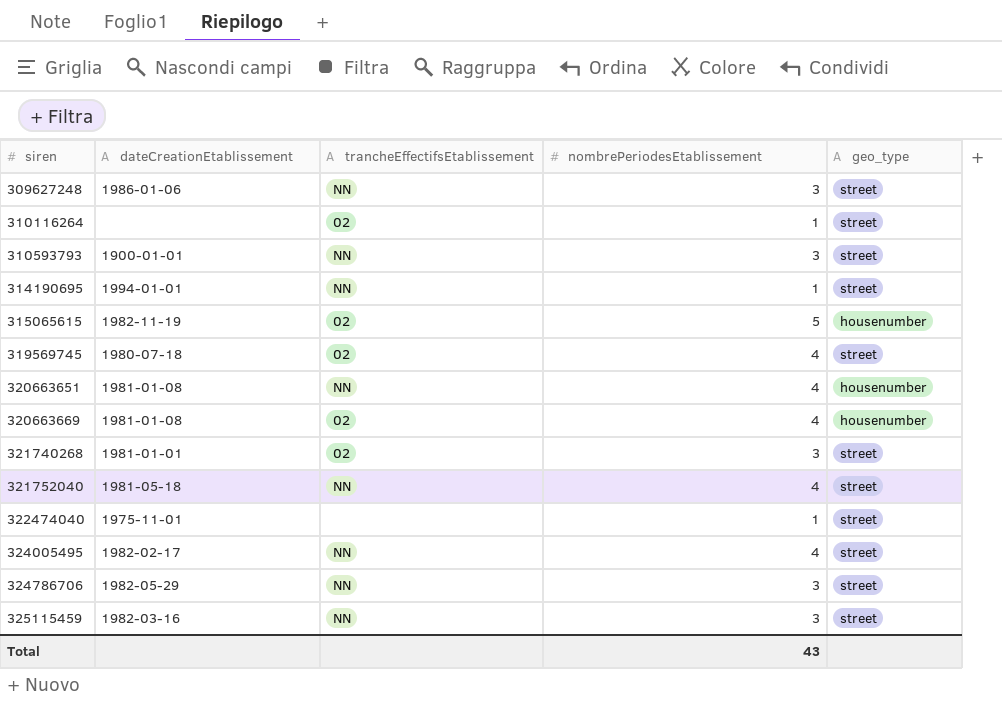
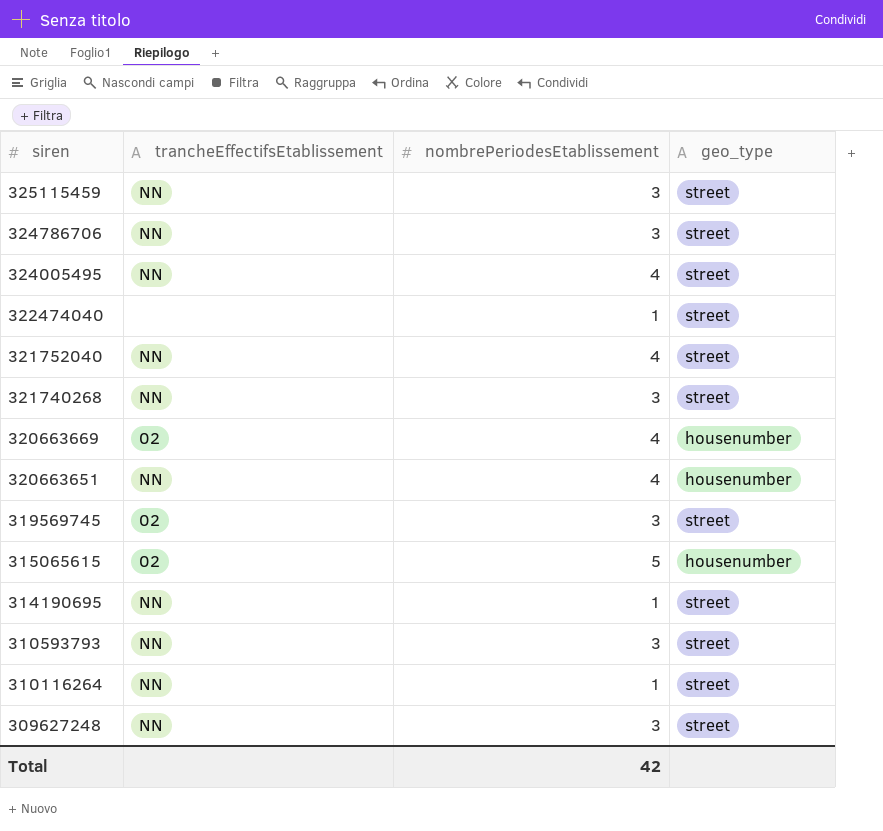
row order: siren ascending -> siren descending
column dateCreationEtablissement | position: 2 -> none
321740268 | trancheEffectifsEtablissement: 02 -> NN
319569745 | nombrePeriodesEtablissement: 4 -> 3
310116264 | trancheEffectifsEtablissement: 02 -> NN
Total | nombrePeriodesEtablissement: 43 -> 42

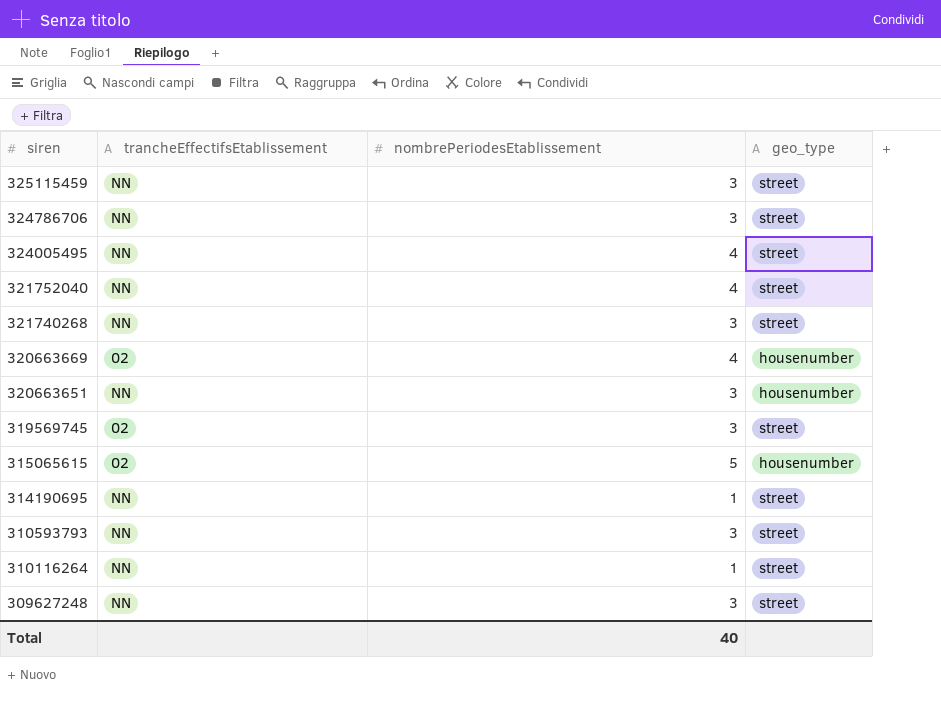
row 322474040: none | 1 | street -> none
320663651 | nombrePeriodesEtablissement: 4 -> 3
Total | nombrePeriodesEtablissement: 42 -> 40

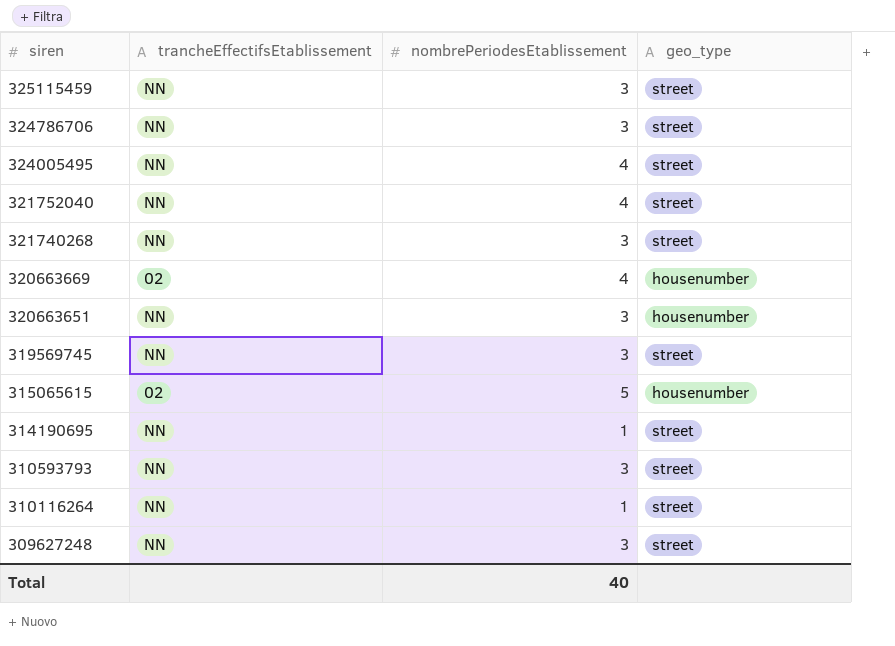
319569745 | trancheEffectifsEtablissement: 02 -> NN

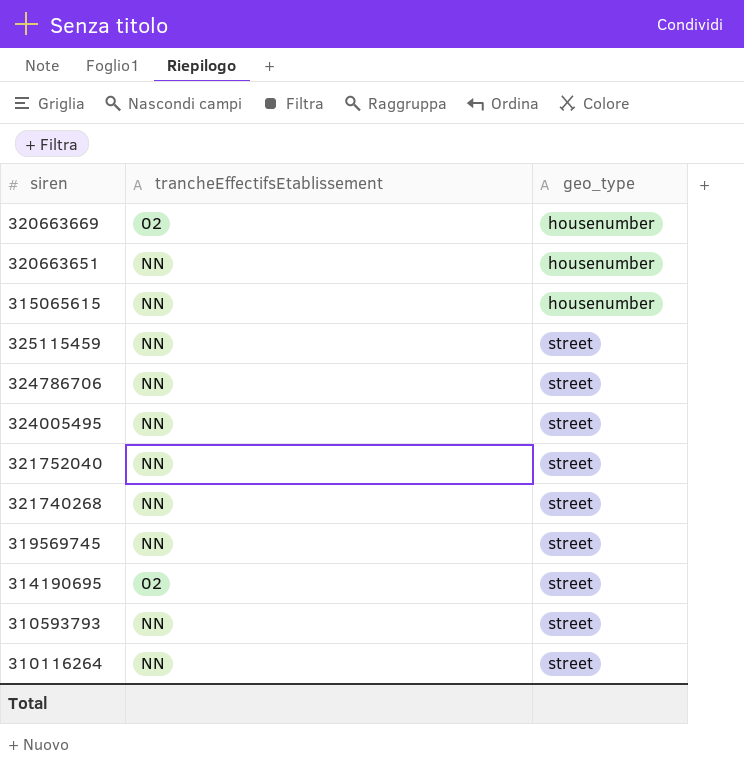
row order: siren descending -> geo_type ascending
column nombrePeriodesEtablissement | position: 3 -> none
row 309627248: NN | 3 | street -> none
315065615 | trancheEffectifsEtablissement: 02 -> NN
314190695 | trancheEffectifsEtablissement: NN -> 02

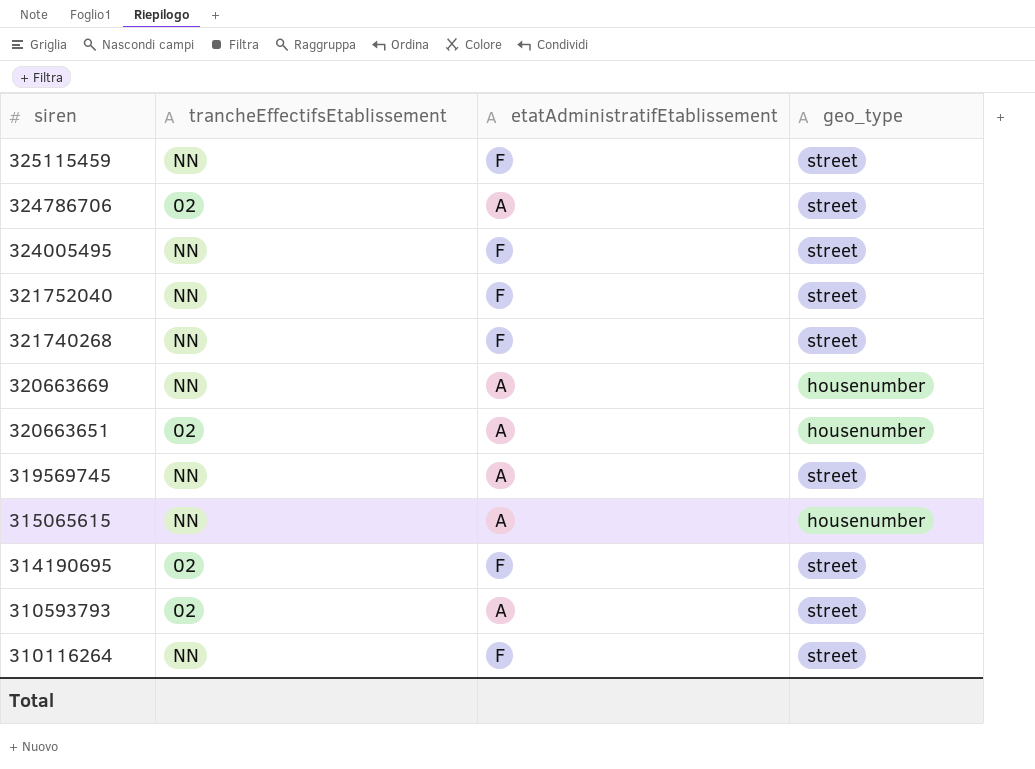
row order: geo_type ascending -> siren descending
column etatAdministratifEtablissement | position: none -> 3
324786706 | trancheEffectifsEtablissement: NN -> 02
320663669 | trancheEffectifsEtablissement: 02 -> NN
320663651 | trancheEffectifsEtablissement: NN -> 02
310593793 | trancheEffectifsEtablissement: NN -> 02

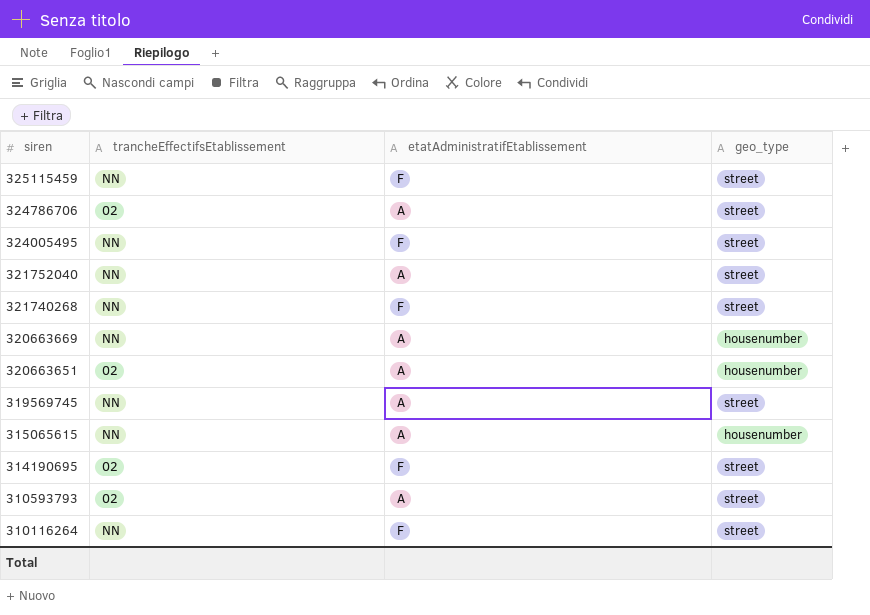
321752040 | etatAdministratifEtablissement: F -> A

